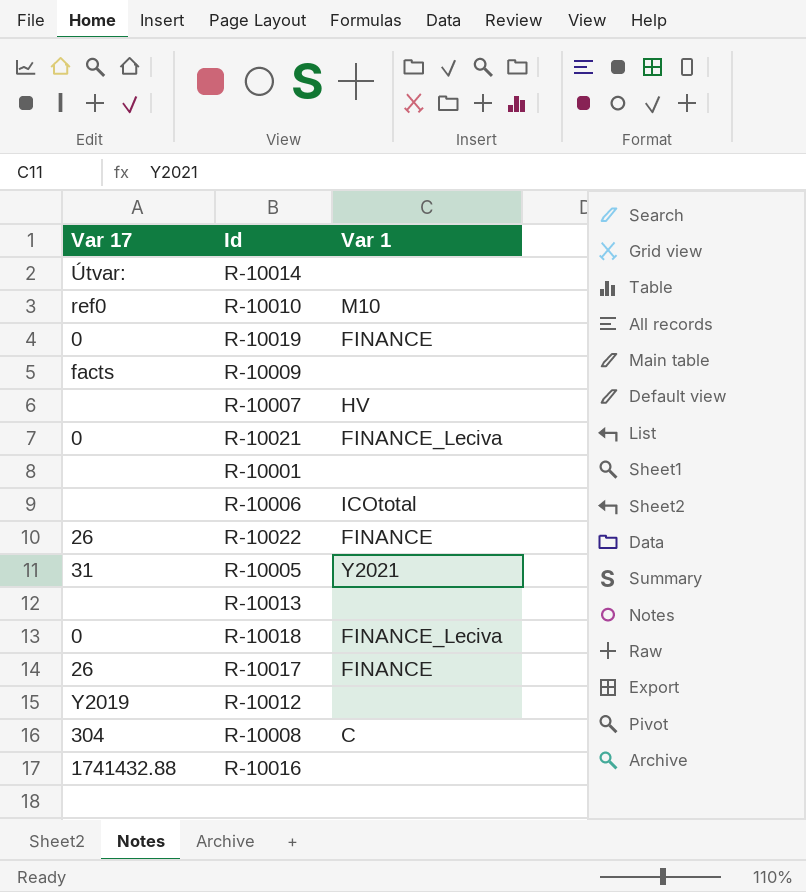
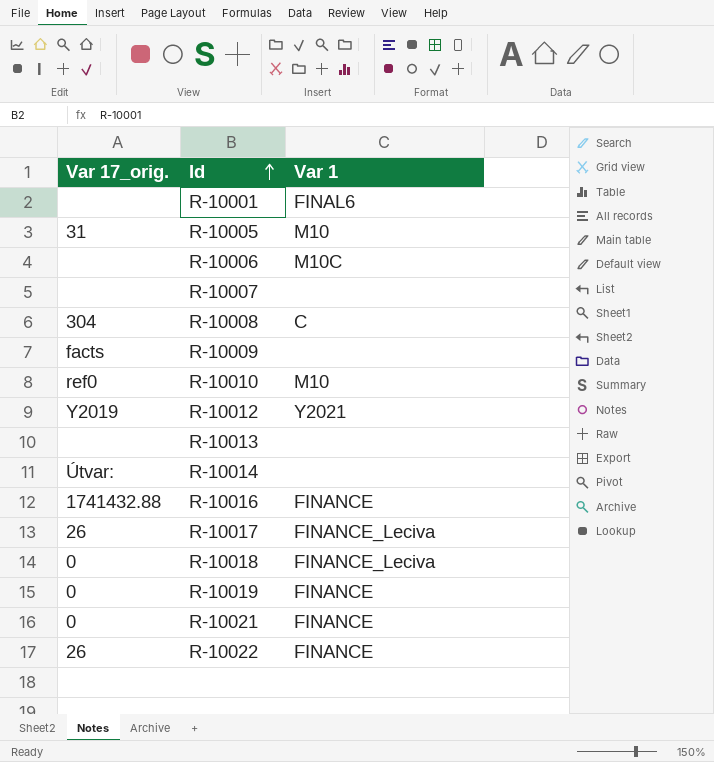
row order: none -> Id ascending
column name: Var 17 -> Var 17_orig.
R-10001 | Var 1: none -> FINAL6
R-10005 | Var 1: Y2021 -> M10
R-10006 | Var 1: ICOtotal -> M10C
R-10007 | Var 1: HV -> none
R-10012 | Var 1: none -> Y2021
R-10016 | Var 1: none -> FINANCE
R-10017 | Var 1: FINANCE -> FINANCE_Leciva
R-10021 | Var 1: FINANCE_Leciva -> FINANCE

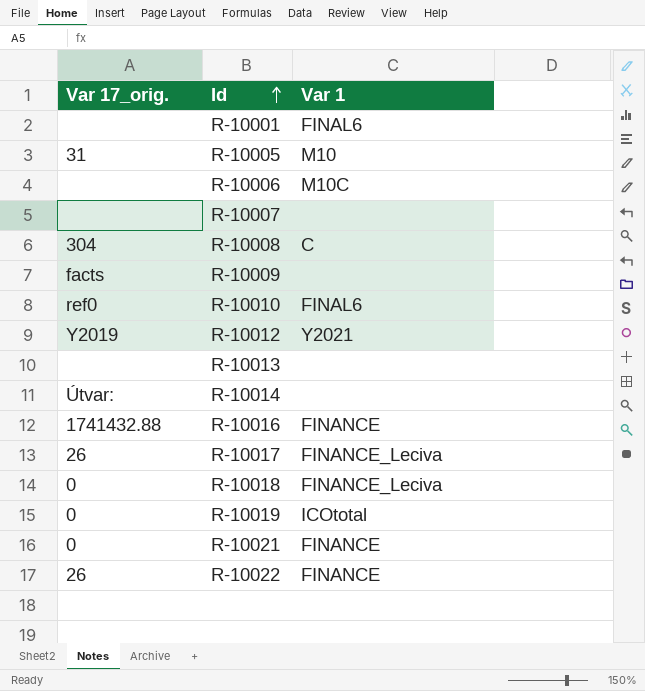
R-10010 | Var 1: M10 -> FINAL6
R-10019 | Var 1: FINANCE -> ICOtotal

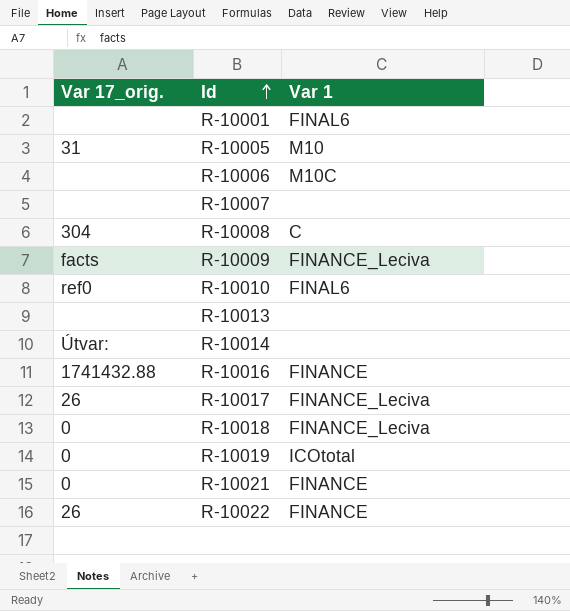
row R-10012: Y2019 | Y2021 -> none
R-10009 | Var 1: none -> FINANCE_Leciva

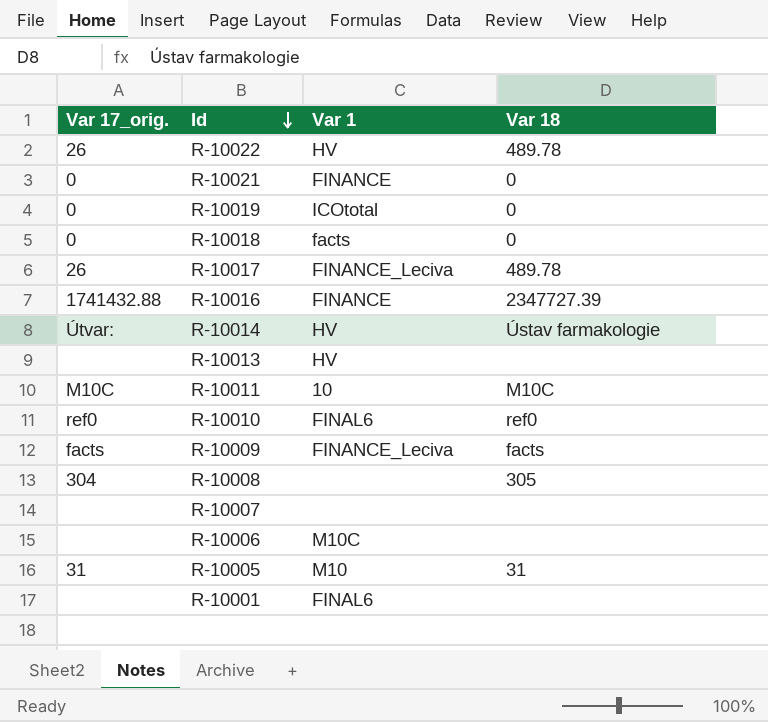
row order: Id ascending -> Id descending
column Var 18 | position: none -> 4
R-10022 | Var 1: FINANCE -> HV
R-10018 | Var 1: FINANCE_Leciva -> facts
R-10014 | Var 1: none -> HV
R-10013 | Var 1: none -> HV
row R-10011: none -> M10C | 10 | M10C
R-10008 | Var 1: C -> none

